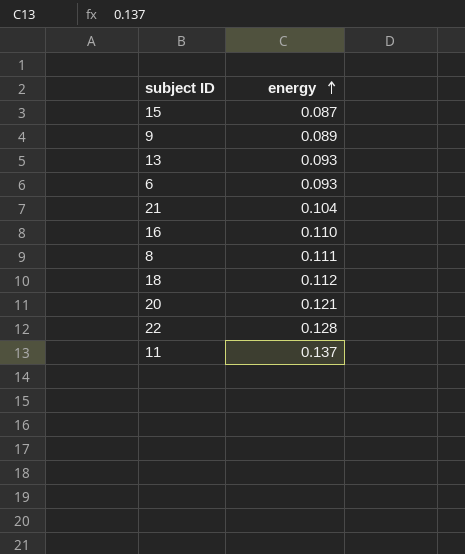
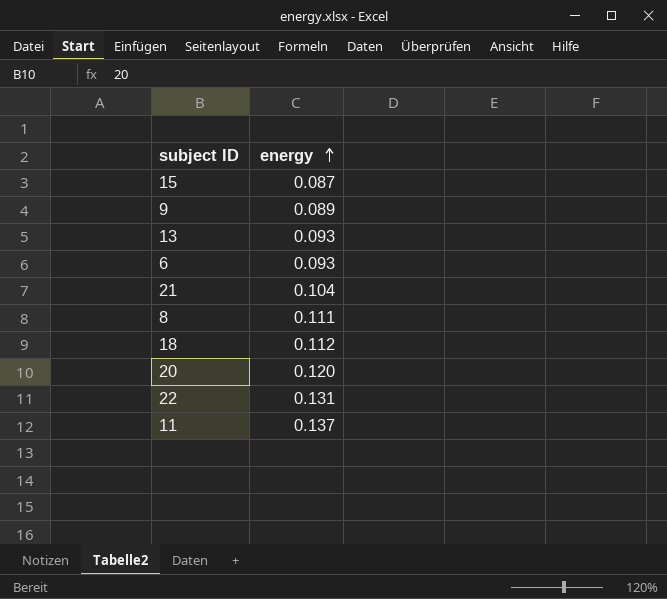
row 16: 0.110 -> none
20 | energy: 0.121 -> 0.120
22 | energy: 0.128 -> 0.131

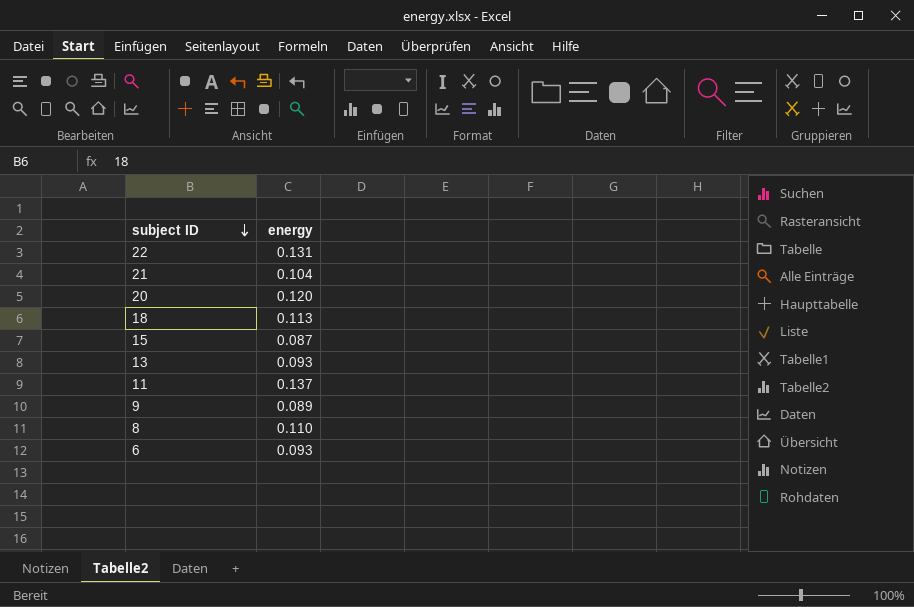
row order: energy ascending -> subject ID descending
18 | energy: 0.112 -> 0.113
8 | energy: 0.111 -> 0.110

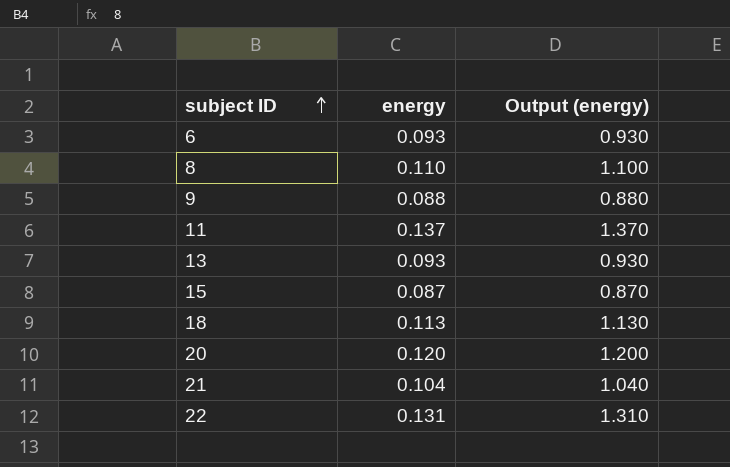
row order: subject ID descending -> subject ID ascending
column Output (energy) | formula: none -> [energy] * 10
9 | energy: 0.089 -> 0.088

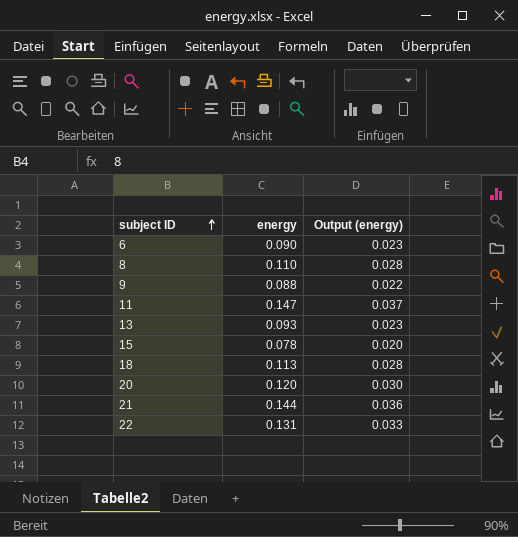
column Output (energy) | formula: [energy] * 10 -> [energy] * 0.25
6 | energy: 0.093 -> 0.090
11 | energy: 0.137 -> 0.147
15 | energy: 0.087 -> 0.078
21 | energy: 0.104 -> 0.144

